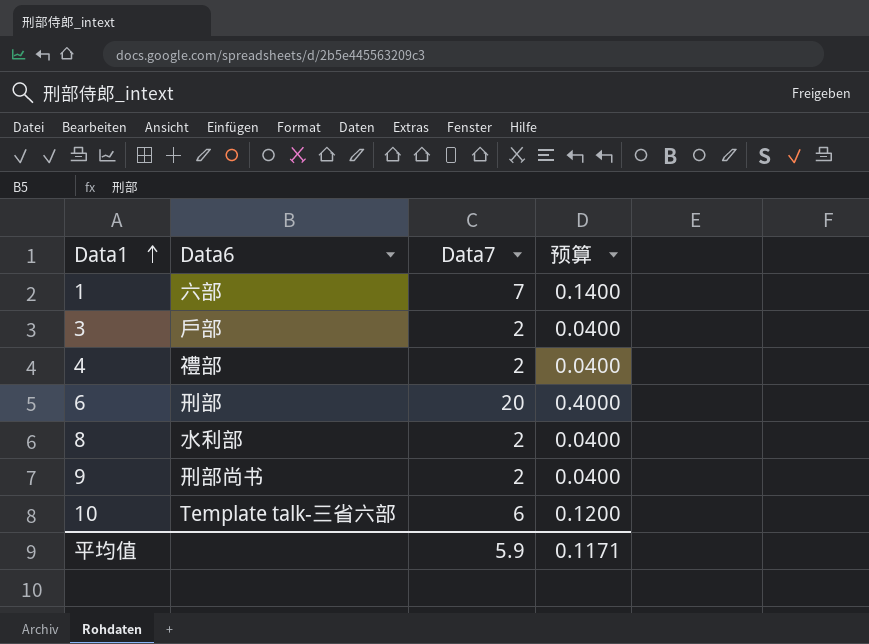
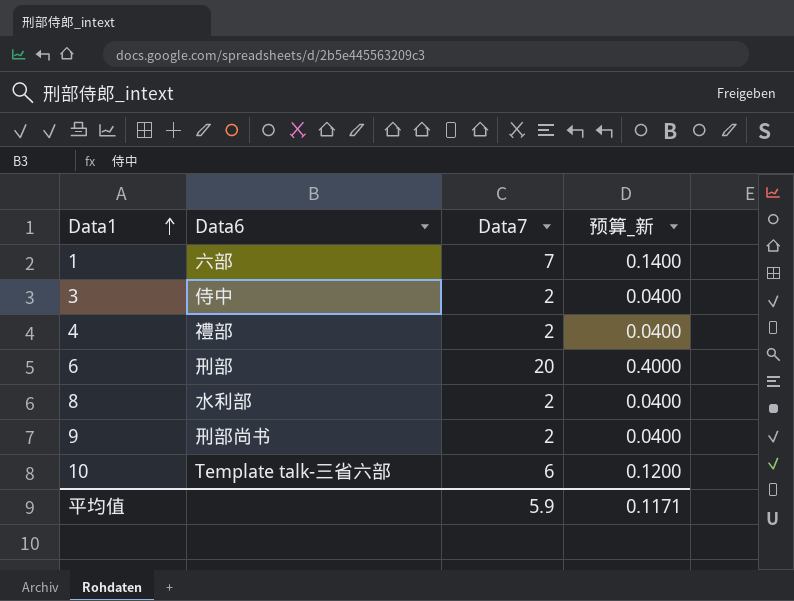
column name: 预算 -> 预算_新
3 | Data6: 戶部 -> 侍中

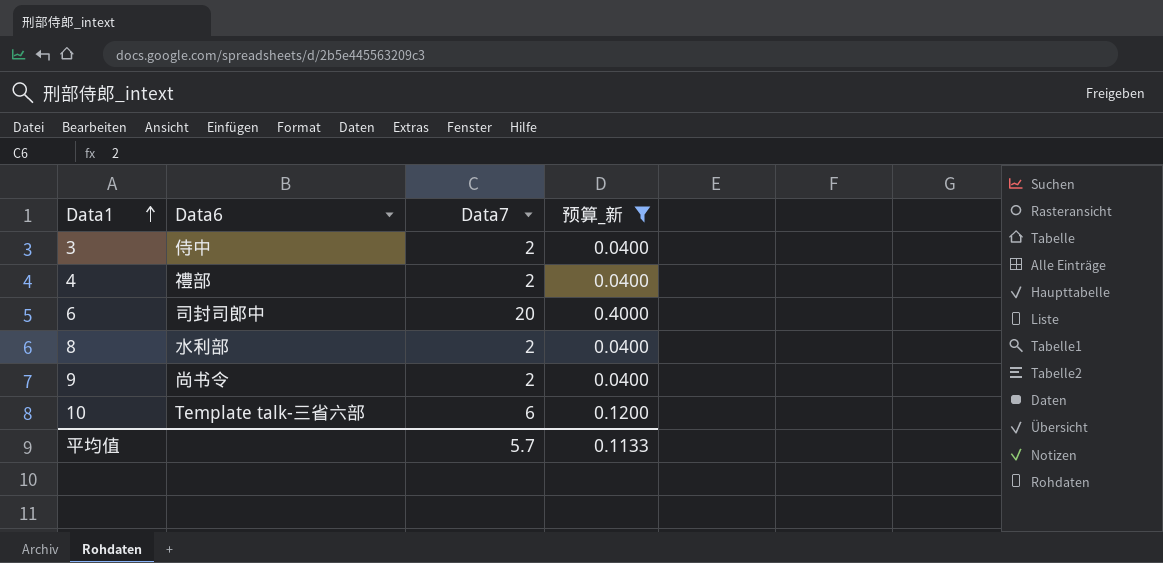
filter: none -> 预算_新 != 0.1400
6 | Data6: 刑部 -> 司封司郎中
9 | Data6: 刑部尚书 -> 尚书令
平均值 | Data7: 5.9 -> 5.7
平均值 | 预算_新: 0.1171 -> 0.1133

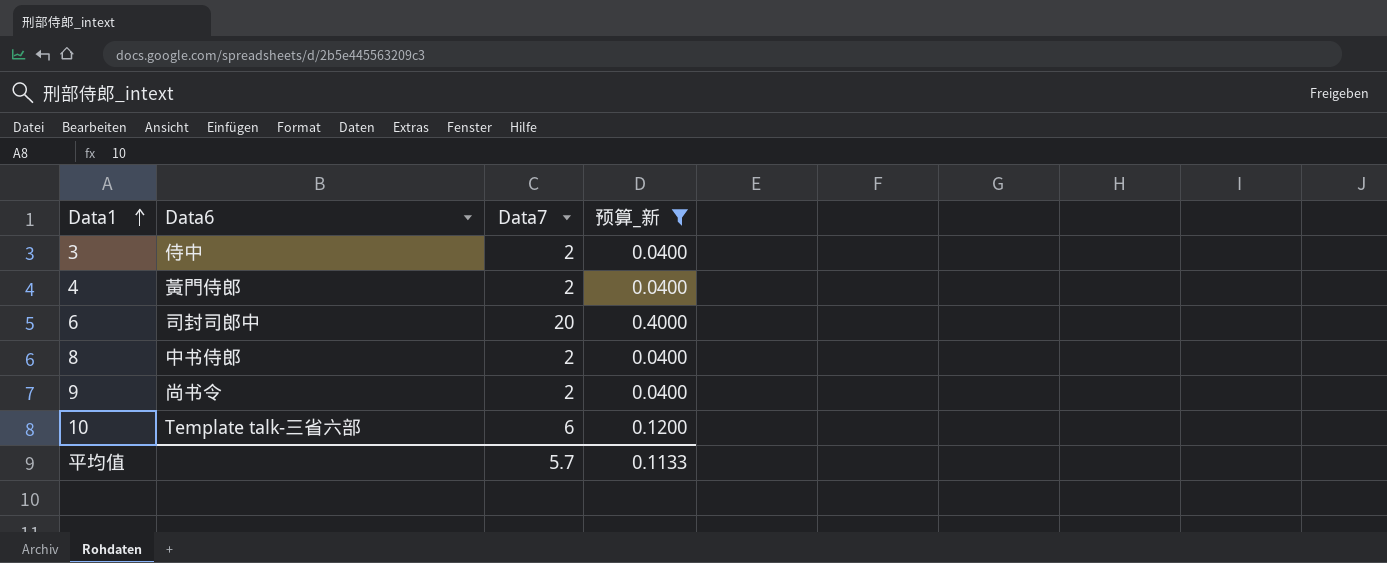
4 | Data6: 禮部 -> 黃門侍郎
8 | Data6: 水利部 -> 中书侍郎

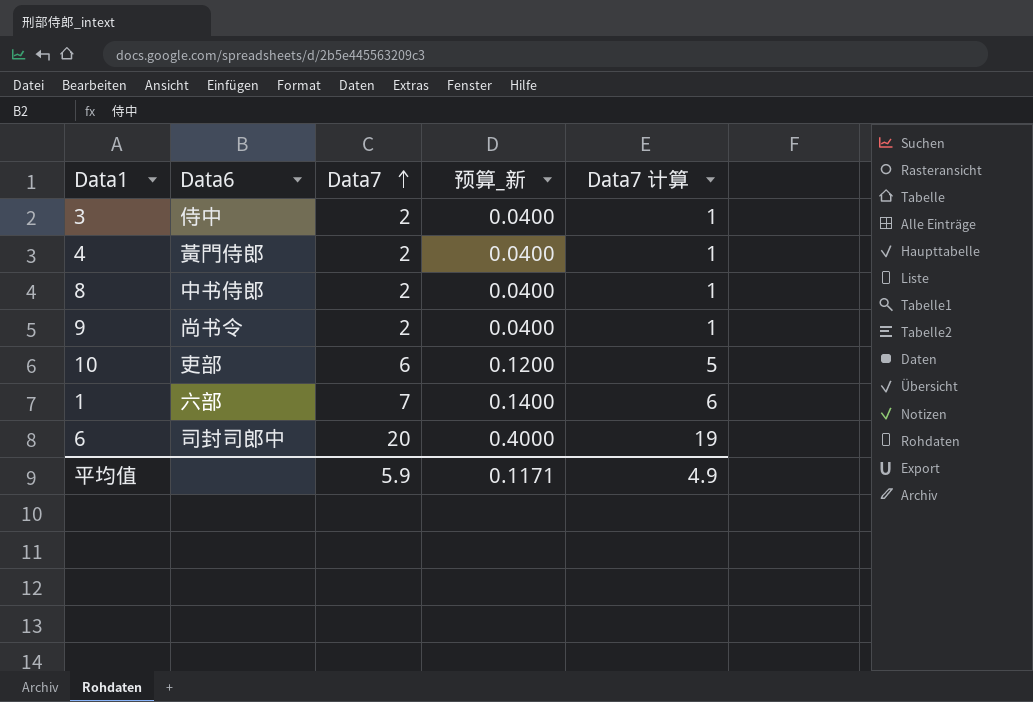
filter: 预算_新 != 0.1400 -> none
row order: Data1 ascending -> Data7 ascending
column Data7 计算 | formula: none -> [Data7] - 1
10 | Data6: Template talk-三省六部 -> 吏部
平均值 | Data7: 5.7 -> 5.9
平均值 | 预算_新: 0.1133 -> 0.1171

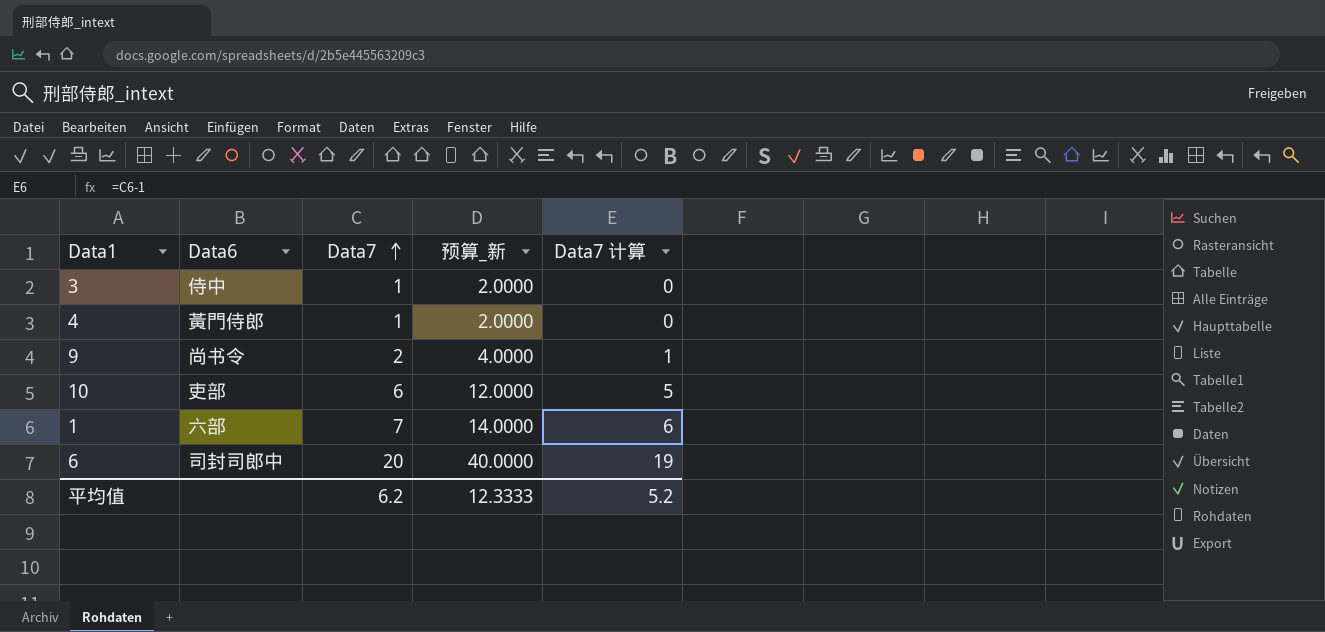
column 预算_新 | formula: [Data7] * 0.02 -> [Data7] * 2
row 8: 中书侍郎 | 2 | 0.0400 | 1 -> none
3 | Data7: 2 -> 1
3 | Data7 计算: 1 -> 0
4 | Data7: 2 -> 1
4 | Data7 计算: 1 -> 0
平均值 | Data7: 5.9 -> 6.2
平均值 | 预算_新: 0.1171 -> 12.3333
平均值 | Data7 计算: 4.9 -> 5.2

